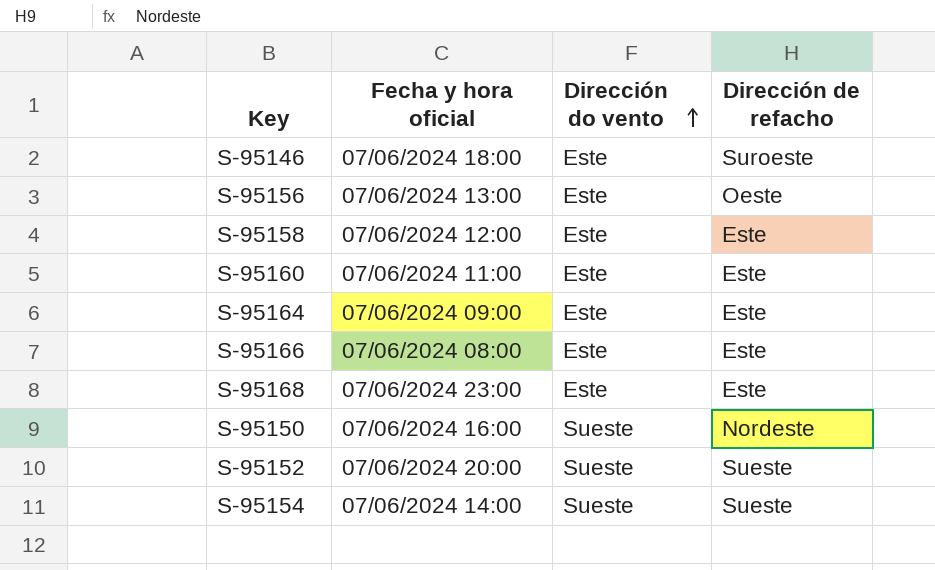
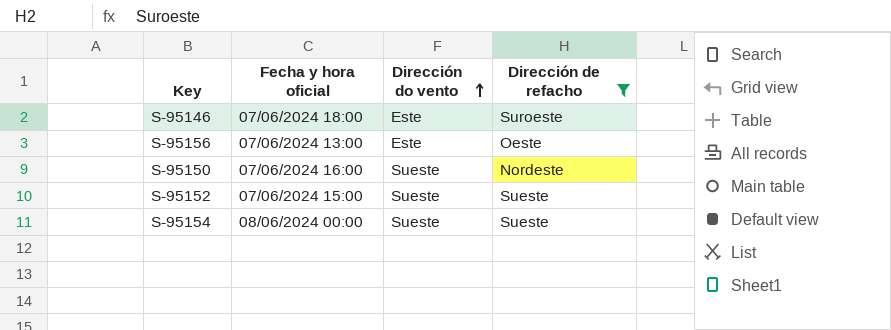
filter: none -> Dirección de refacho != Este
S-95152 | Fecha y hora oficial: 07/06/2024 20:00 -> 07/06/2024 15:00
S-95154 | Fecha y hora oficial: 07/06/2024 14:00 -> 08/06/2024 00:00

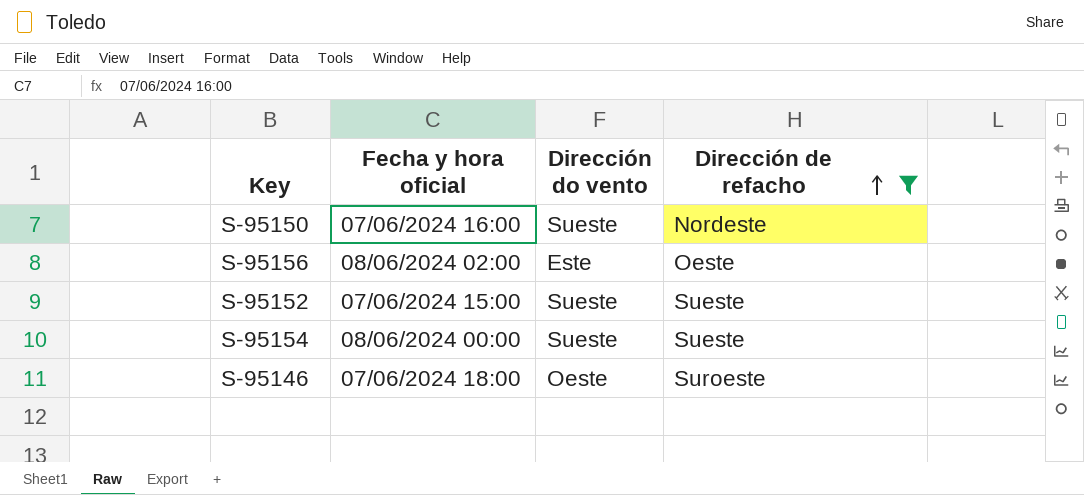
row order: Dirección do vento ascending -> Dirección de refacho ascending
S-95156 | Fecha y hora oficial: 07/06/2024 13:00 -> 08/06/2024 02:00
S-95146 | Dirección do vento: Este -> Oeste

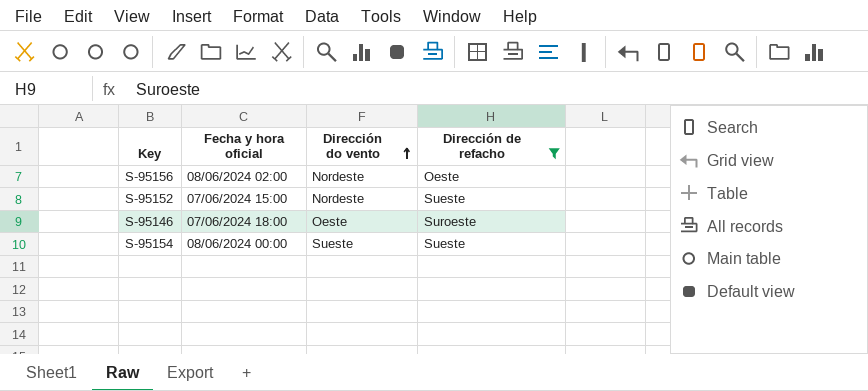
row order: Dirección de refacho ascending -> Dirección do vento ascending
row S-95150: 07/06/2024 16:00 | Sueste | Nordeste -> none
S-95156 | Dirección do vento: Este -> Nordeste
S-95152 | Dirección do vento: Sueste -> Nordeste

